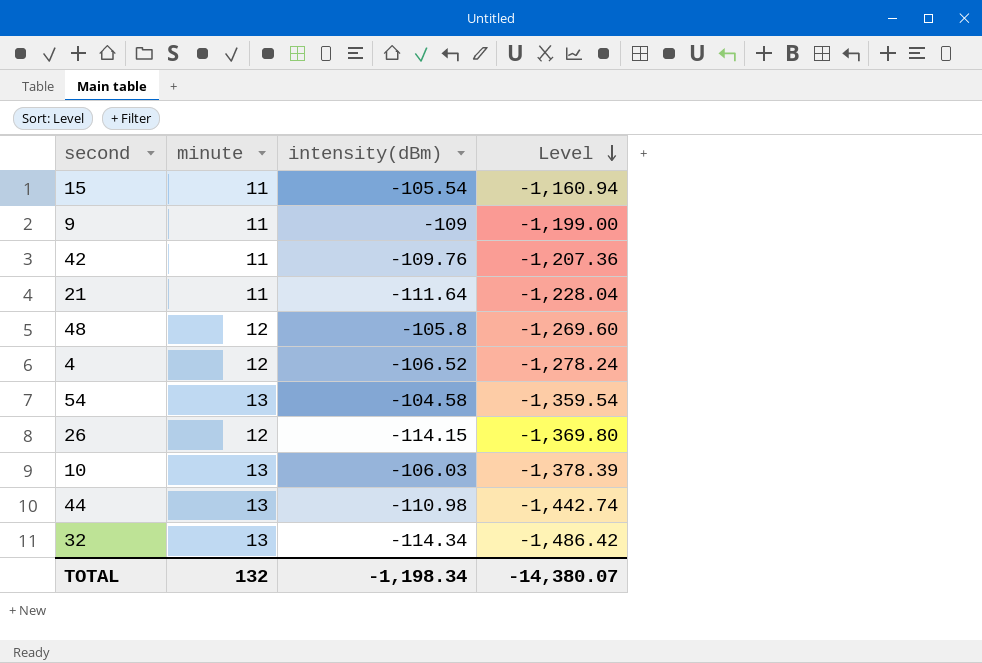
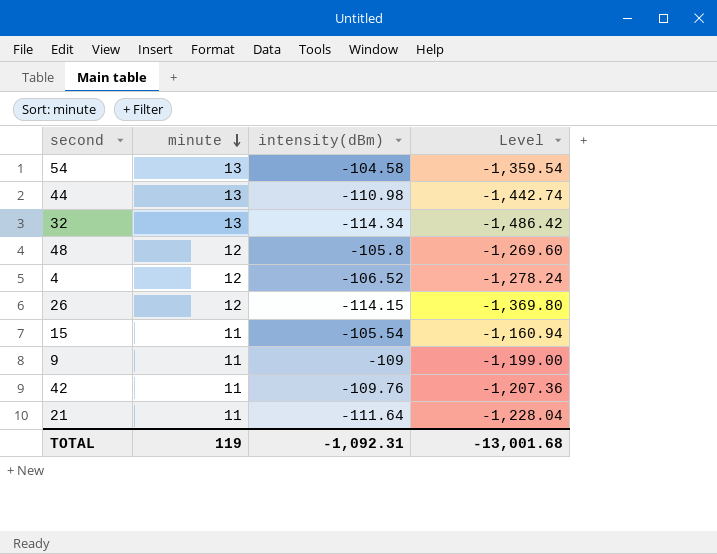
row order: Level descending -> minute descending
row 10: 13 | -106.03 | -1,378.39 -> none
TOTAL | minute: 132 -> 119
TOTAL | intensity(dBm): -1,198.34 -> -1,092.31
TOTAL | Level: -14,380.07 -> -13,001.68

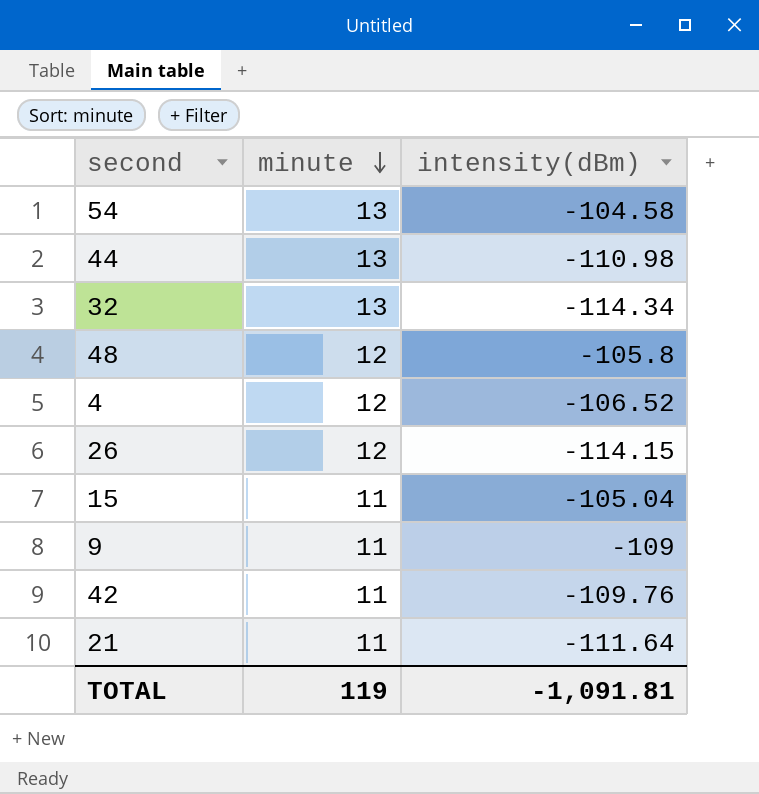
column Level | formula: [minute] * [intensity(dBm)] -> none
15 | intensity(dBm): -105.54 -> -105.04
TOTAL | intensity(dBm): -1,092.31 -> -1,091.81

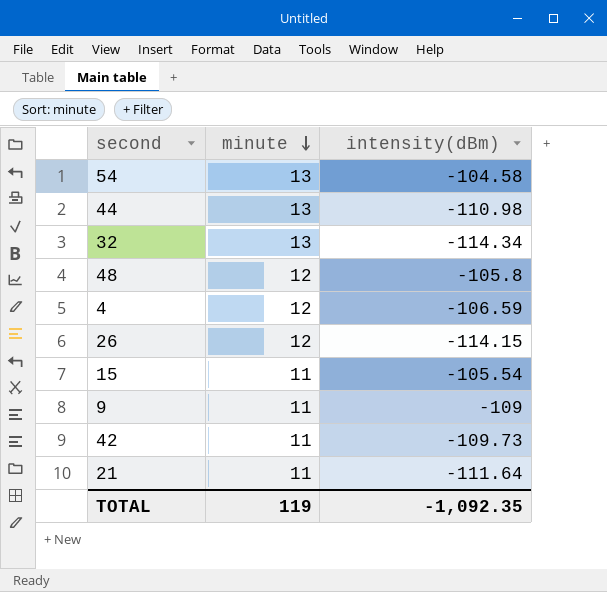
4 | intensity(dBm): -106.52 -> -106.59
15 | intensity(dBm): -105.04 -> -105.54
42 | intensity(dBm): -109.76 -> -109.73
TOTAL | intensity(dBm): -1,091.81 -> -1,092.35

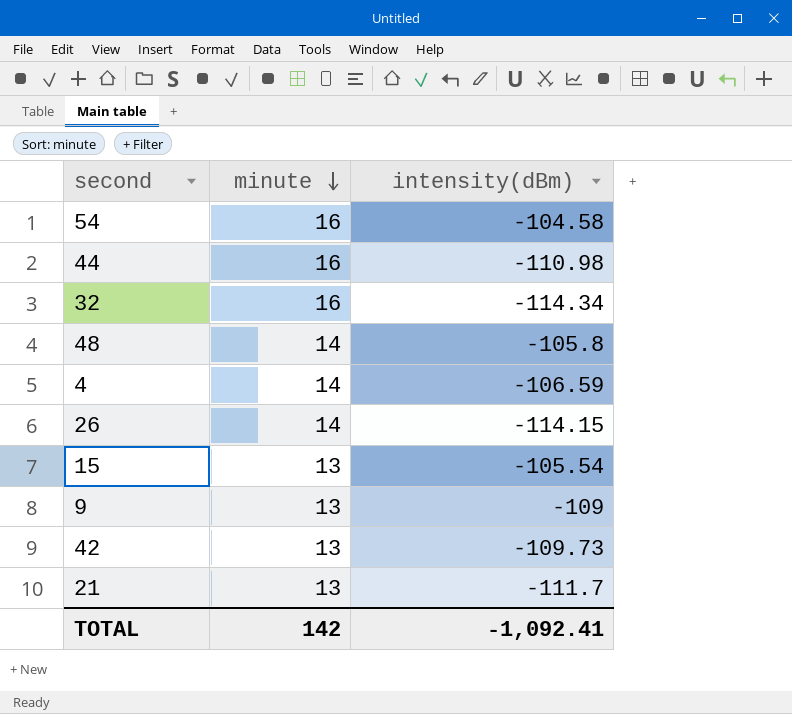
54 | minute: 13 -> 16
44 | minute: 13 -> 16
32 | minute: 13 -> 16
48 | minute: 12 -> 14
4 | minute: 12 -> 14
26 | minute: 12 -> 14
15 | minute: 11 -> 13
9 | minute: 11 -> 13
42 | minute: 11 -> 13
21 | minute: 11 -> 13
21 | intensity(dBm): -111.64 -> -111.7
TOTAL | minute: 119 -> 142
TOTAL | intensity(dBm): -1,092.35 -> -1,092.41

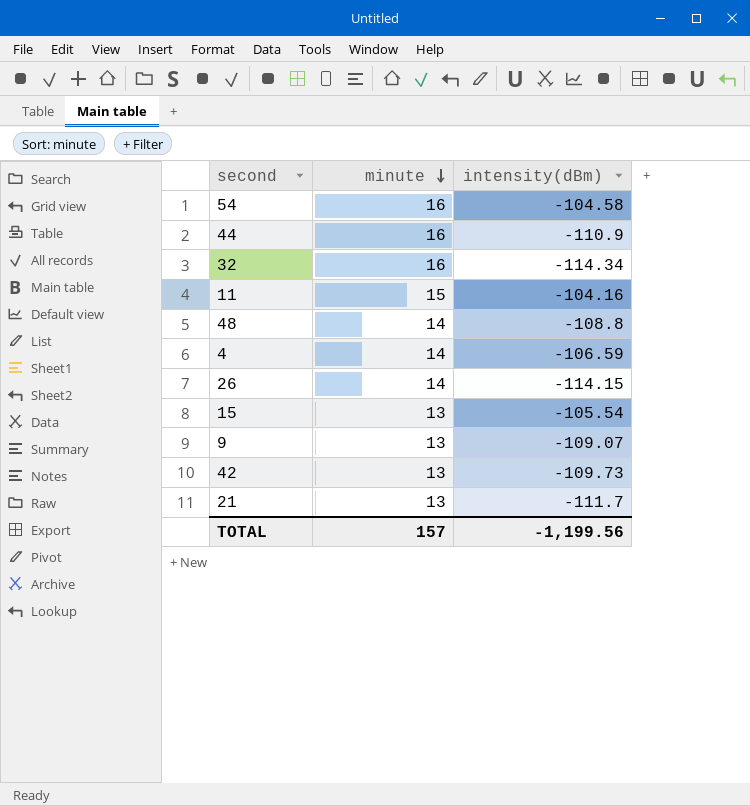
44 | intensity(dBm): -110.98 -> -110.9
row 11: none -> 15 | -104.16
48 | intensity(dBm): -105.8 -> -108.8
9 | intensity(dBm): -109 -> -109.07
TOTAL | minute: 142 -> 157
TOTAL | intensity(dBm): -1,092.41 -> -1,199.56

